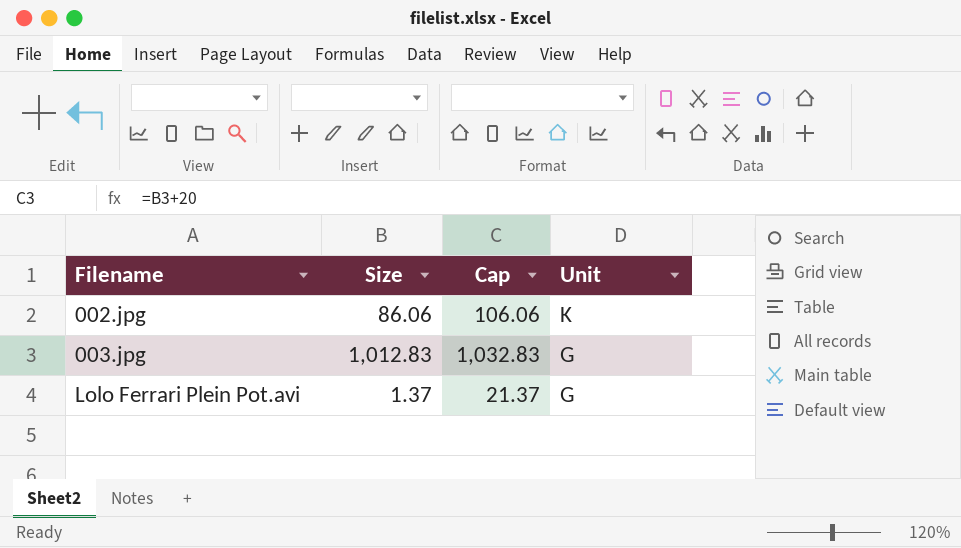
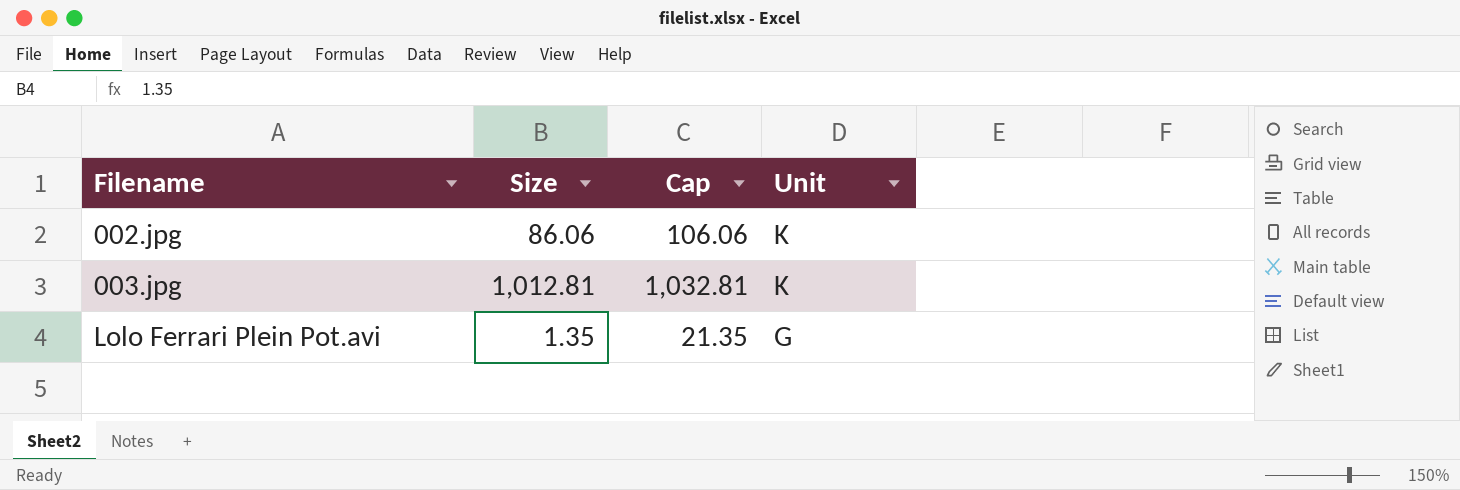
003.jpg | Size: 1,012.83 -> 1,012.81
003.jpg | Cap: 1,032.83 -> 1,032.81
003.jpg | Unit: G -> K
Lolo Ferrari Plein Pot.avi | Size: 1.37 -> 1.35
Lolo Ferrari Plein Pot.avi | Cap: 21.37 -> 21.35

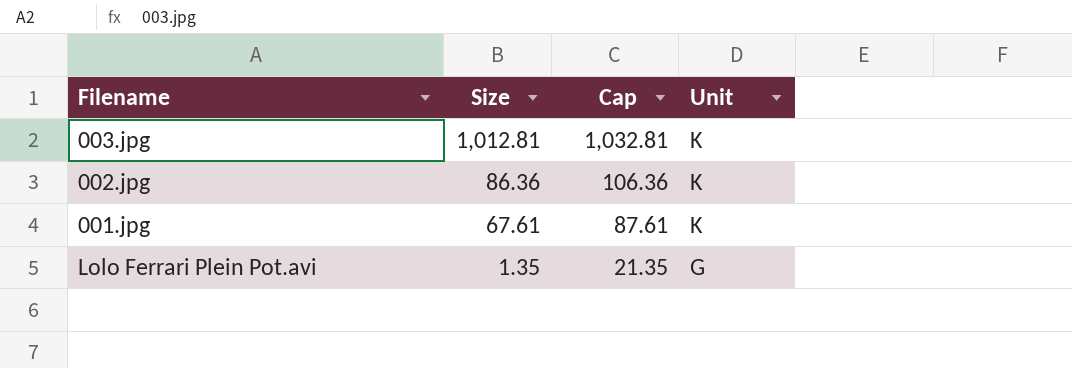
row order: Filename ascending -> Size descending
002.jpg | Size: 86.06 -> 86.36
002.jpg | Cap: 106.06 -> 106.36
row 001.jpg: none -> 67.61 | 87.61 | K

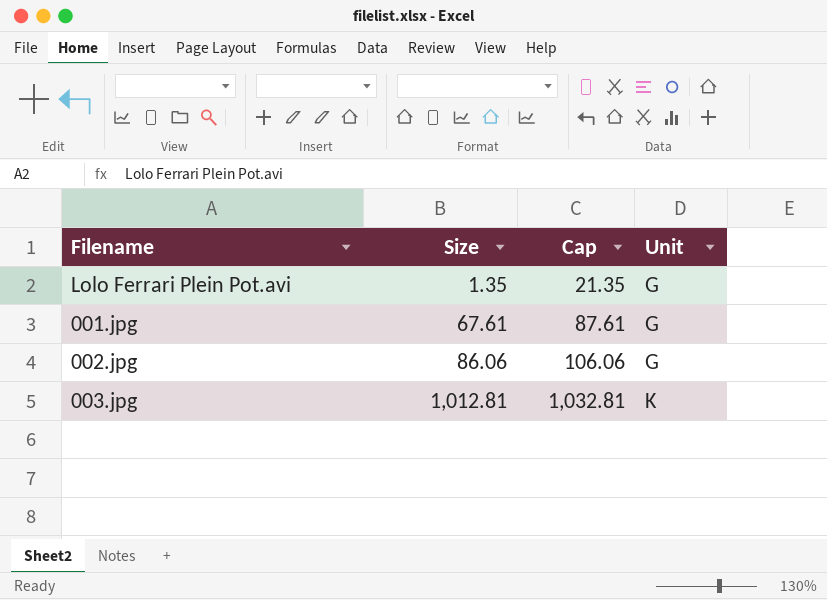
row order: Size descending -> Size ascending
001.jpg | Unit: K -> G
002.jpg | Size: 86.36 -> 86.06
002.jpg | Cap: 106.36 -> 106.06
002.jpg | Unit: K -> G

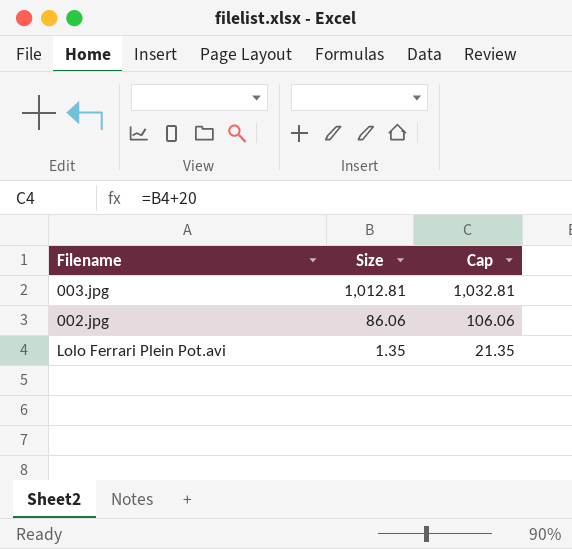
row order: Size ascending -> Size descending
column Unit | position: 4 -> none
row 001.jpg: 67.61 | 87.61 | G -> none

